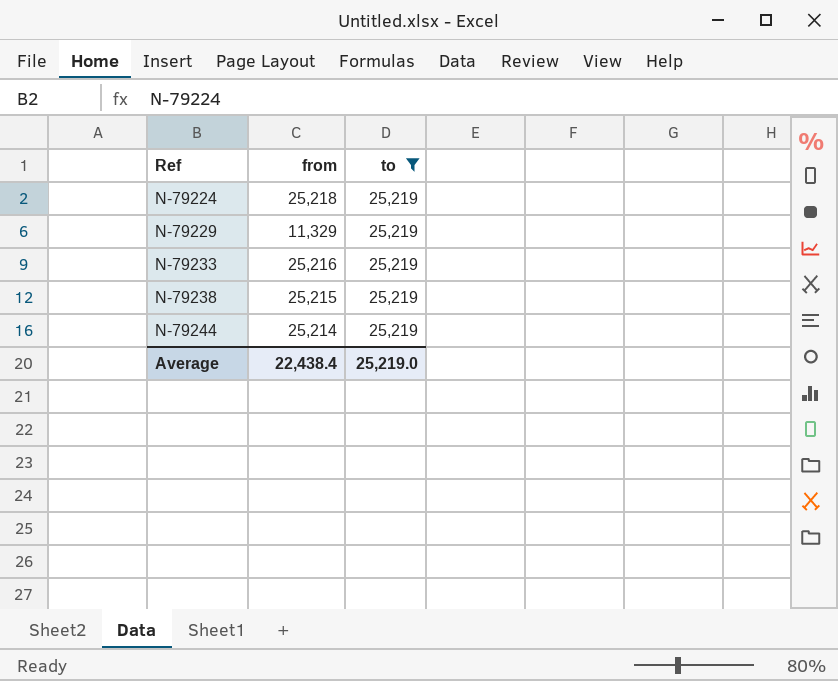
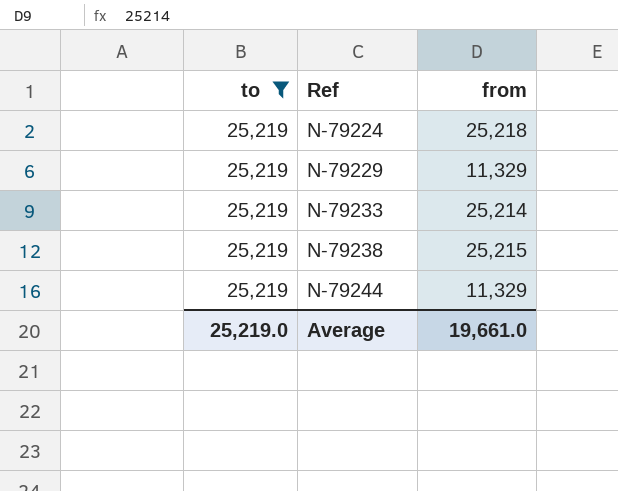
column to | position: 3 -> 1
N-79233 | from: 25,216 -> 25,214
N-79244 | from: 25,214 -> 11,329
Average | from: 22,438.4 -> 19,661.0

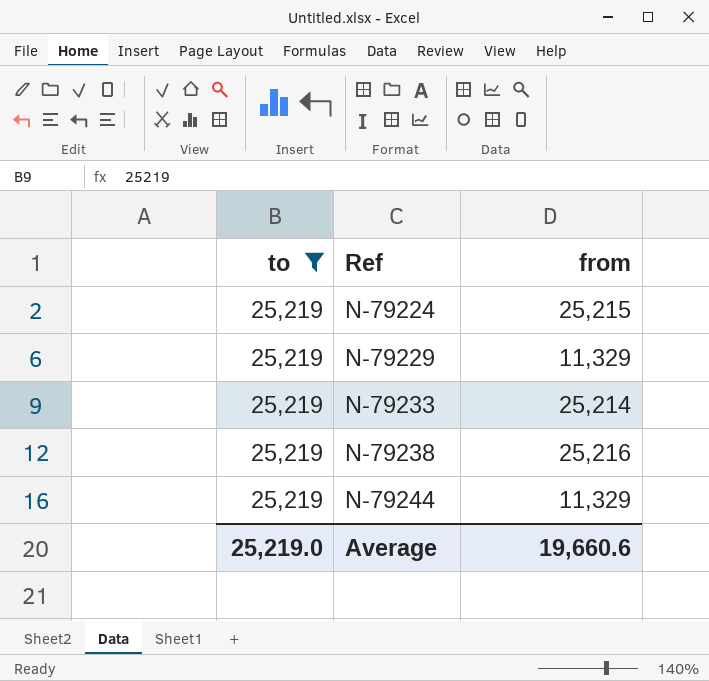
N-79224 | from: 25,218 -> 25,215
N-79238 | from: 25,215 -> 25,216
Average | from: 19,661.0 -> 19,660.6

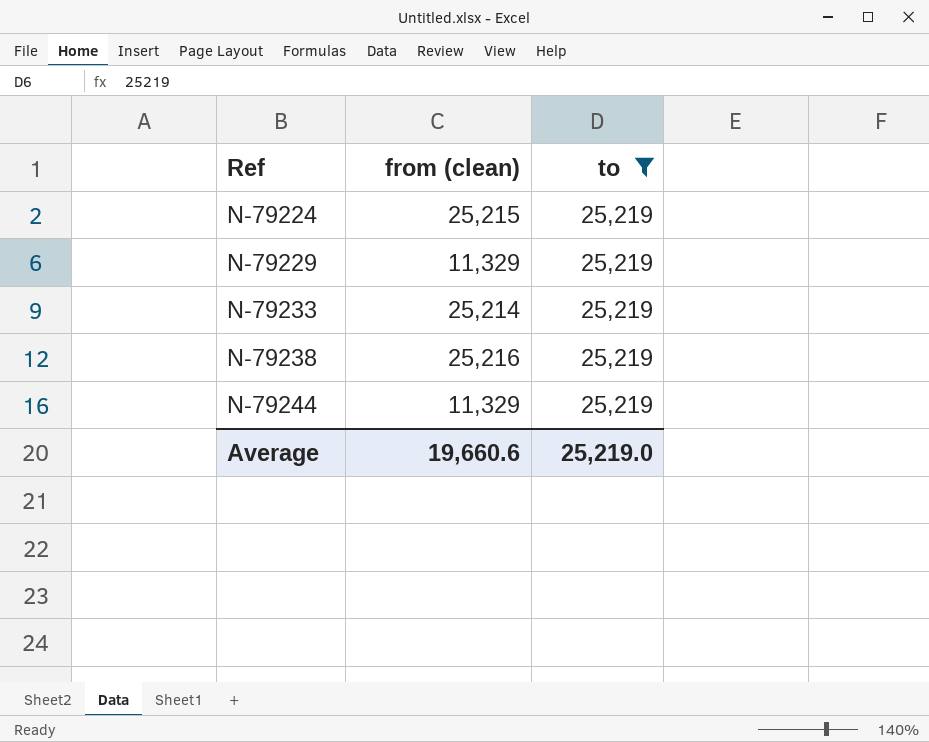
column name: from -> from (clean)
column to | position: 1 -> 3

